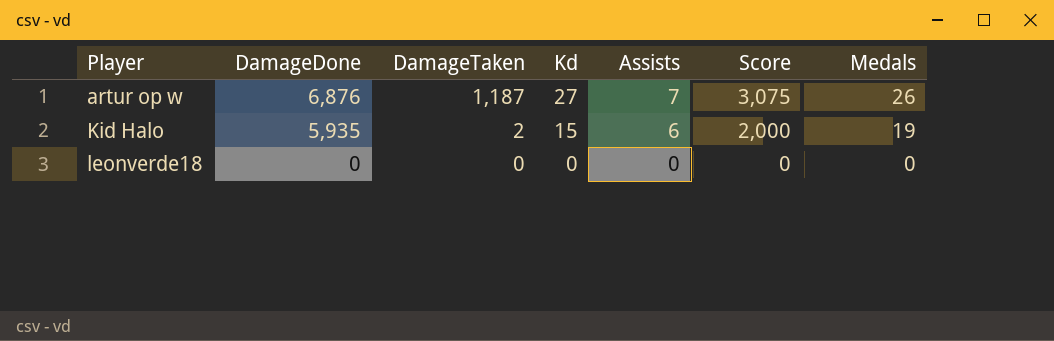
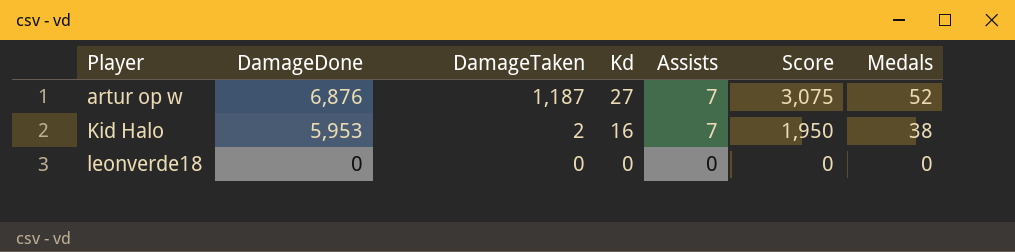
artur op w | Medals: 26 -> 52
Kid Halo | DamageDone: 5,935 -> 5,953
Kid Halo | Kd: 15 -> 16
Kid Halo | Assists: 6 -> 7
Kid Halo | Score: 2,000 -> 1,950
Kid Halo | Medals: 19 -> 38

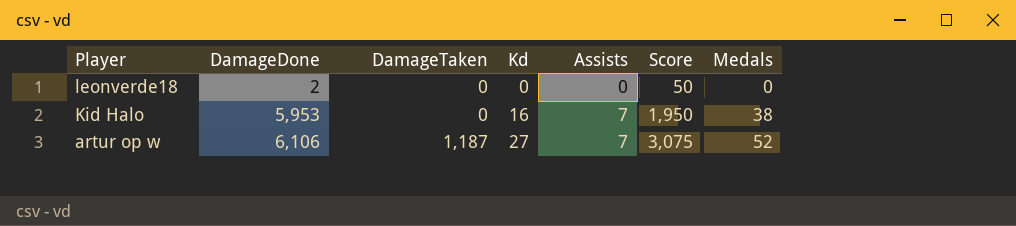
row order: Player ascending -> Player descending
leonverde18 | DamageDone: 0 -> 2
leonverde18 | Score: 0 -> 50
Kid Halo | DamageTaken: 2 -> 0
artur op w | DamageDone: 6,876 -> 6,106

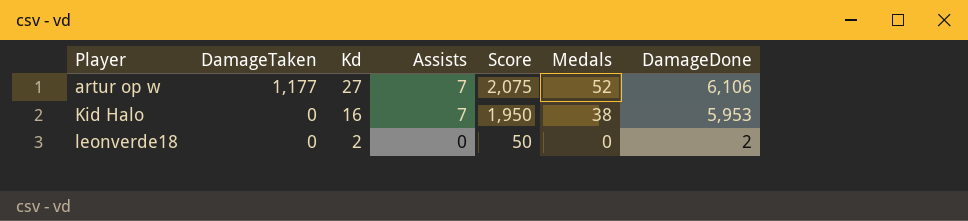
row order: Player descending -> Player ascending
column DamageDone | position: 2 -> 7
artur op w | DamageTaken: 1,187 -> 1,177
artur op w | Score: 3,075 -> 2,075
leonverde18 | Kd: 0 -> 2

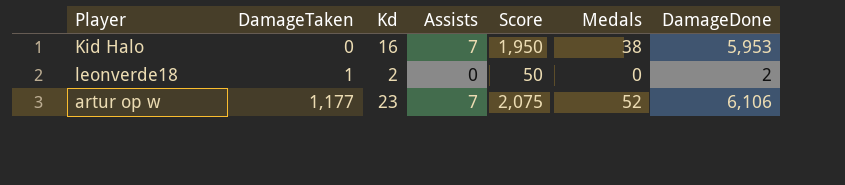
row order: Player ascending -> DamageTaken ascending
leonverde18 | DamageTaken: 0 -> 1
artur op w | Kd: 27 -> 23

